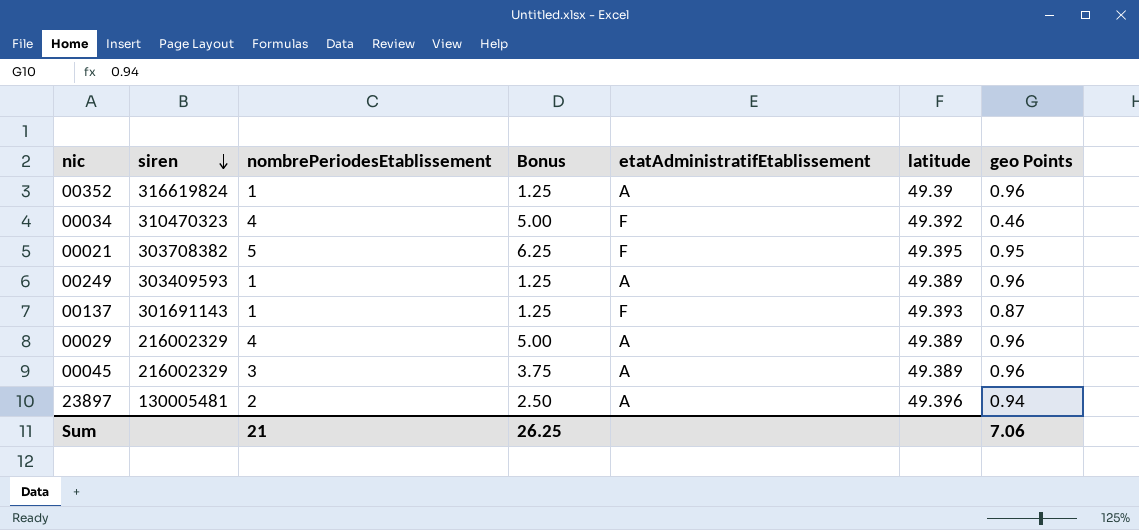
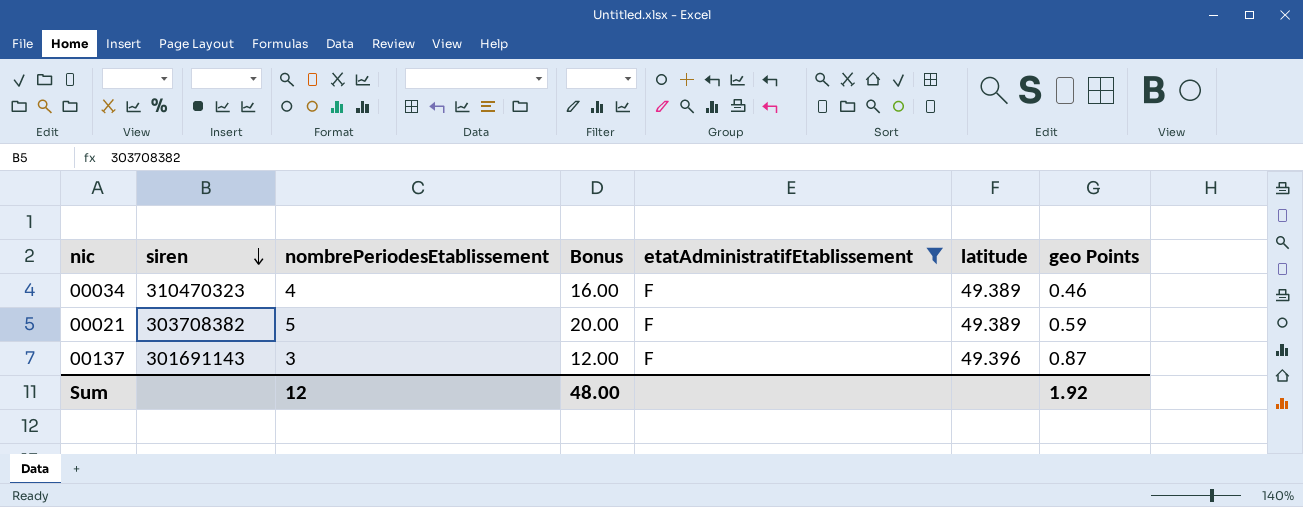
filter: none -> etatAdministratifEtablissement = F
column Bonus | formula: [nombrePeriodesEtablissement] * 1.25 -> [nombrePeriodesEtablissement] * 4
00034 | latitude: 49.392 -> 49.389
00021 | latitude: 49.395 -> 49.389
00021 | geo Points: 0.95 -> 0.59
00137 | nombrePeriodesEtablissement: 1 -> 3
00137 | latitude: 49.393 -> 49.396
Sum | nombrePeriodesEtablissement: 21 -> 12
Sum | Bonus: 26.25 -> 48.00
Sum | geo Points: 7.06 -> 1.92

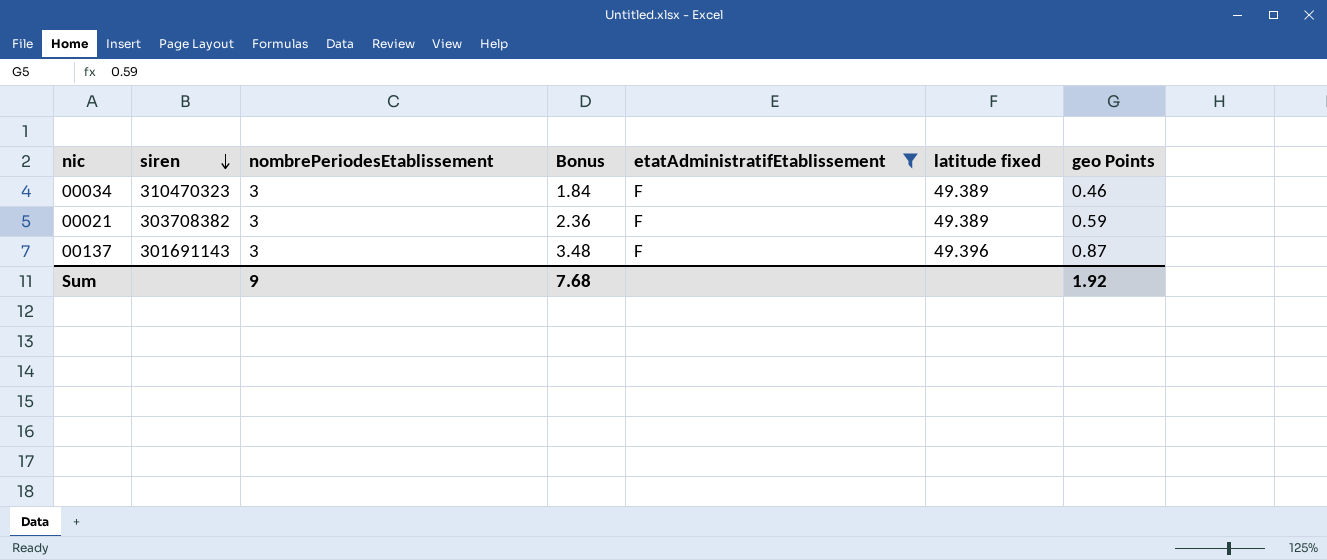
column Bonus | formula: [nombrePeriodesEtablissement] * 4 -> [geo Points] * 4
column name: latitude -> latitude fixed
00034 | nombrePeriodesEtablissement: 4 -> 3
00021 | nombrePeriodesEtablissement: 5 -> 3
Sum | nombrePeriodesEtablissement: 12 -> 9
Sum | Bonus: 48.00 -> 7.68

